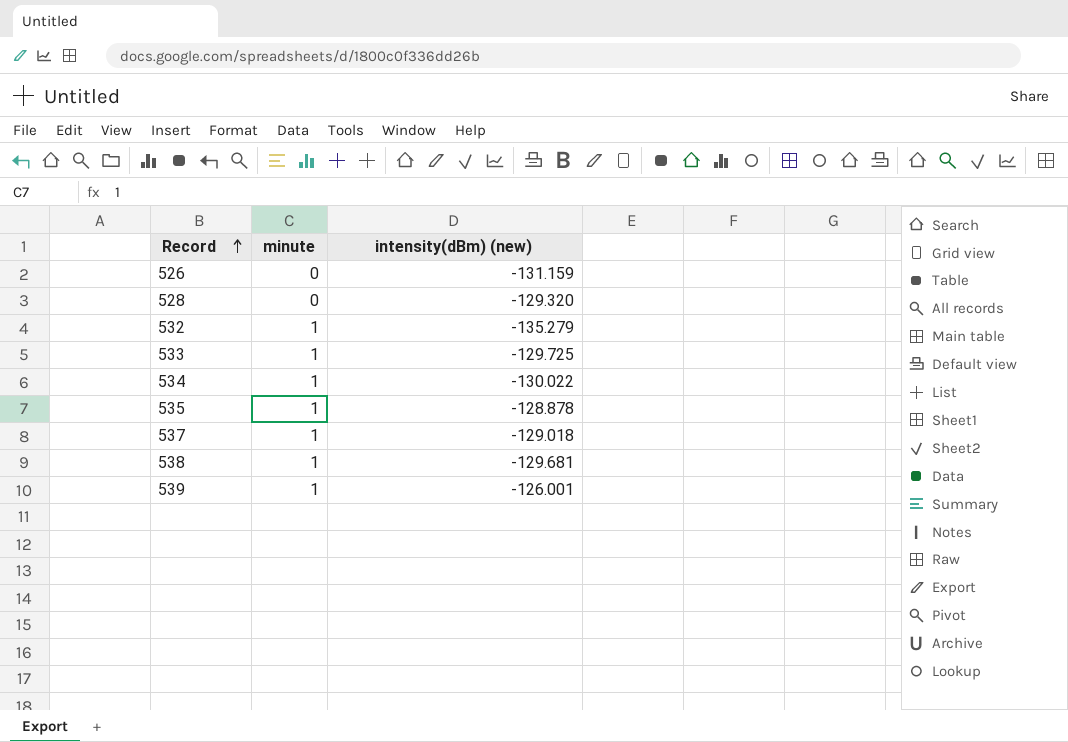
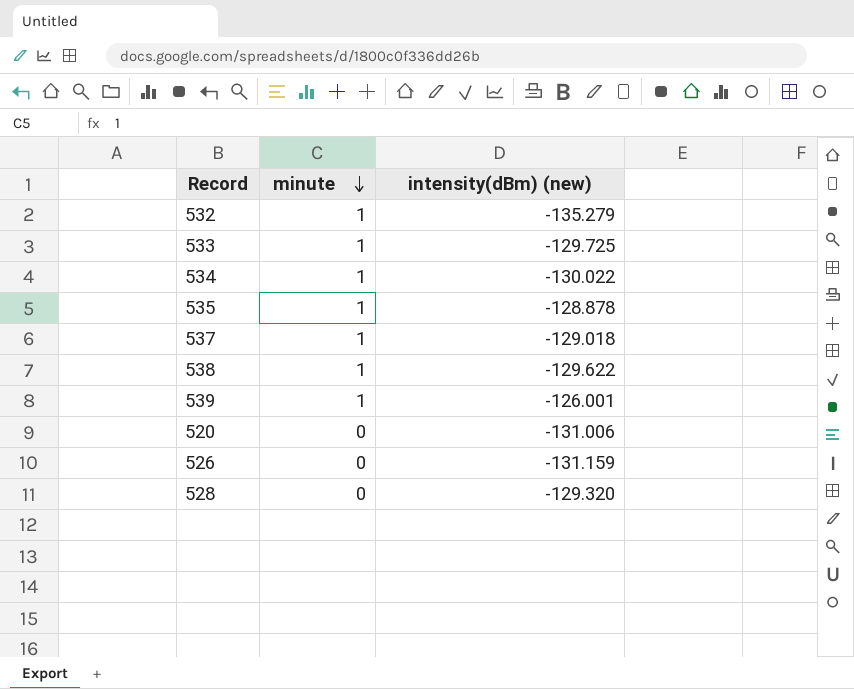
row order: Record ascending -> minute descending
538 | intensity(dBm) (new): -129.681 -> -129.622
row 520: none -> 0 | -131.006

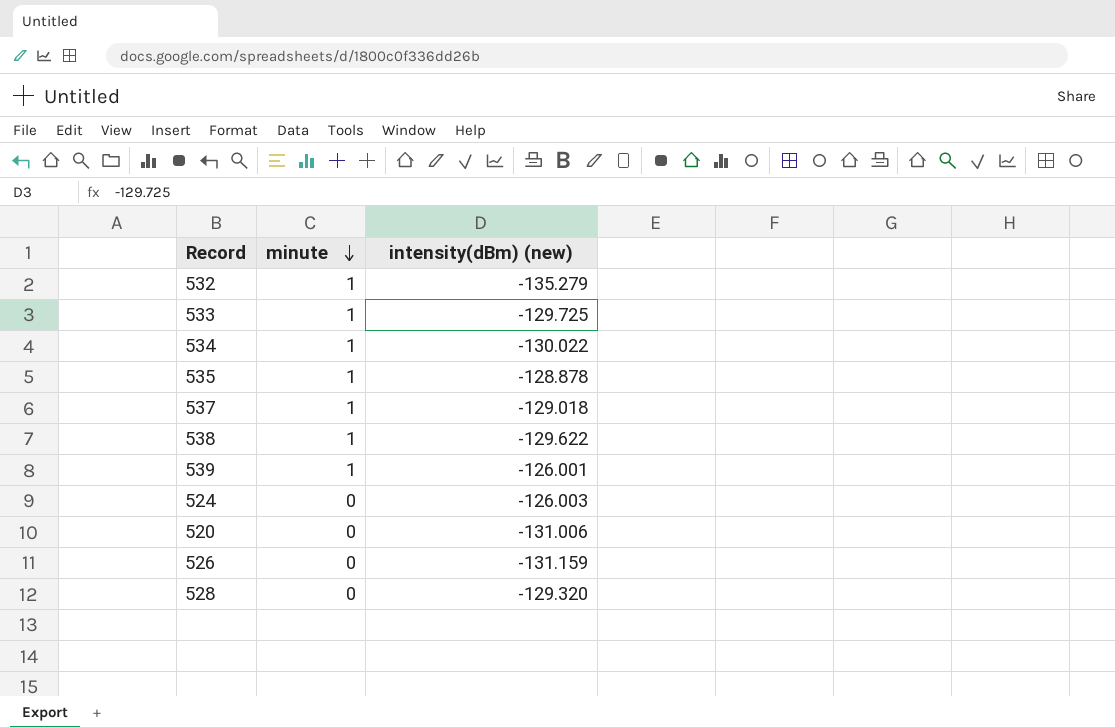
row 524: none -> 0 | -126.003

